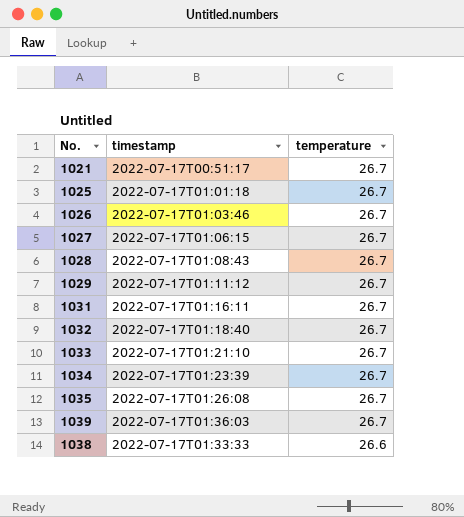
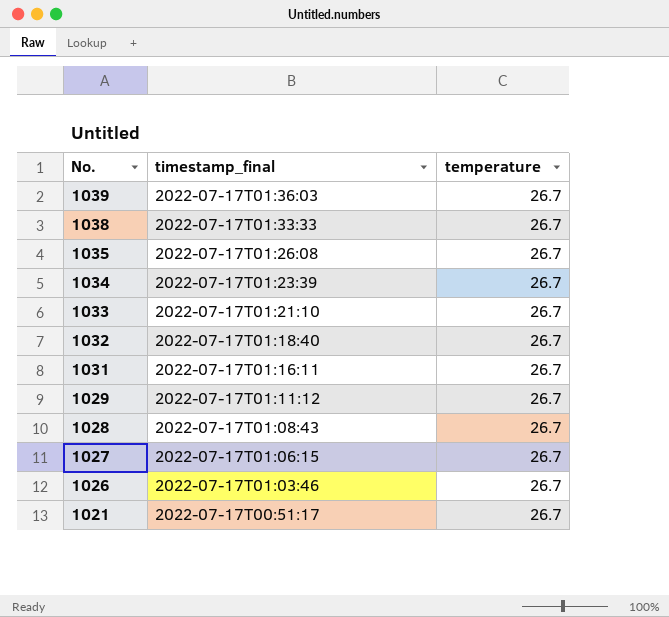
row order: temperature descending -> No. descending
column name: timestamp -> timestamp_final
row 1025: 2022-07-17T01:01:18 | 26.7 -> none
1038 | temperature: 26.6 -> 26.7

